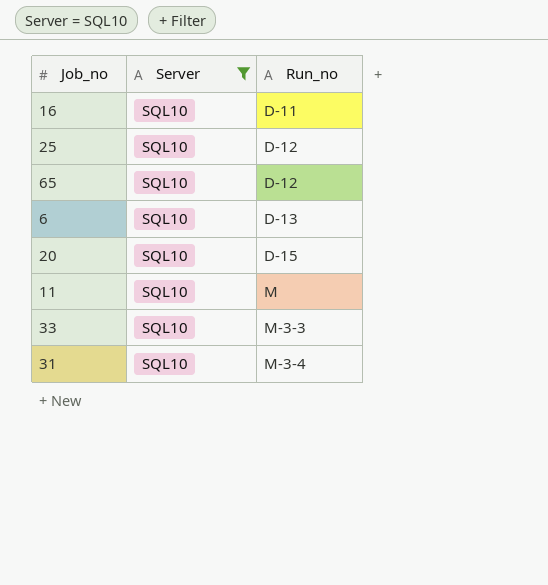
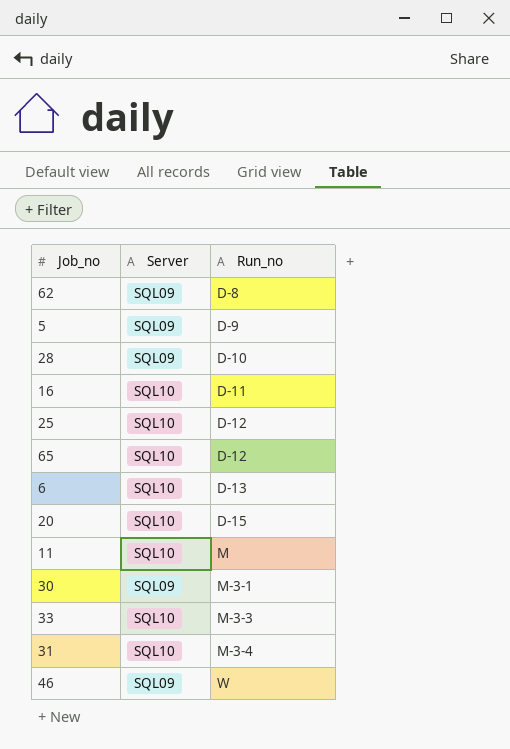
filter: Server = SQL10 -> none

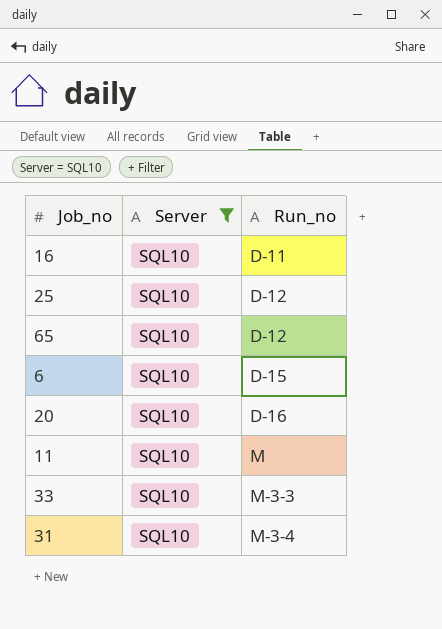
filter: none -> Server = SQL10
6 | Run_no: D-13 -> D-15
20 | Run_no: D-15 -> D-16

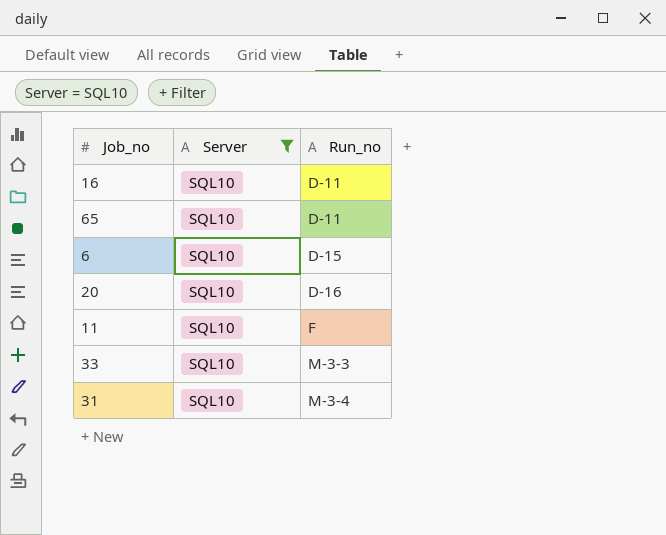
row 25: SQL10 | D-12 -> none
65 | Run_no: D-12 -> D-11
11 | Run_no: M -> F

